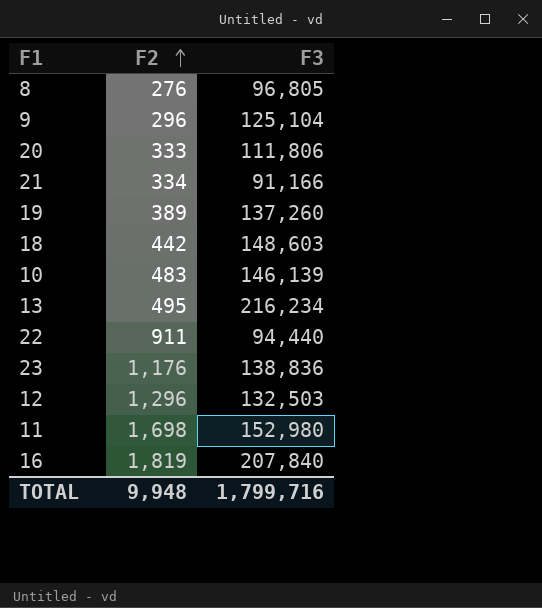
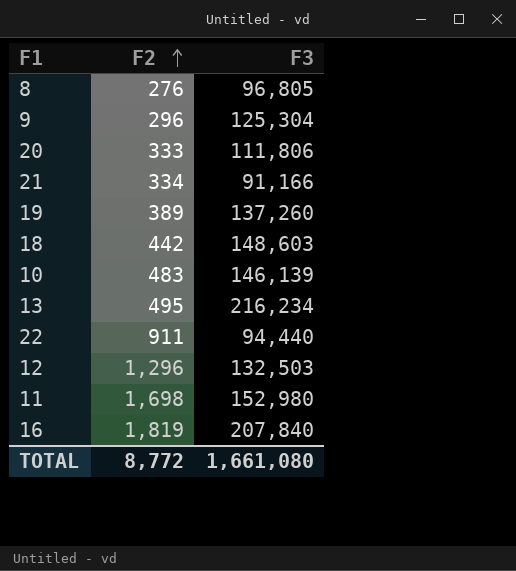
row 23: 1,176 | 138,836 -> none
9 | F3: 125,104 -> 125,304
TOTAL | F2: 9,948 -> 8,772
TOTAL | F3: 1,799,716 -> 1,661,080

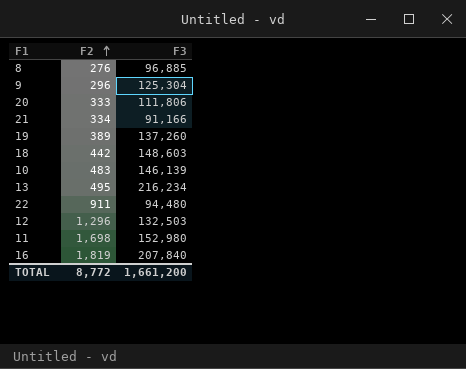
8 | F3: 96,805 -> 96,885
22 | F3: 94,440 -> 94,480
TOTAL | F3: 1,661,080 -> 1,661,200

